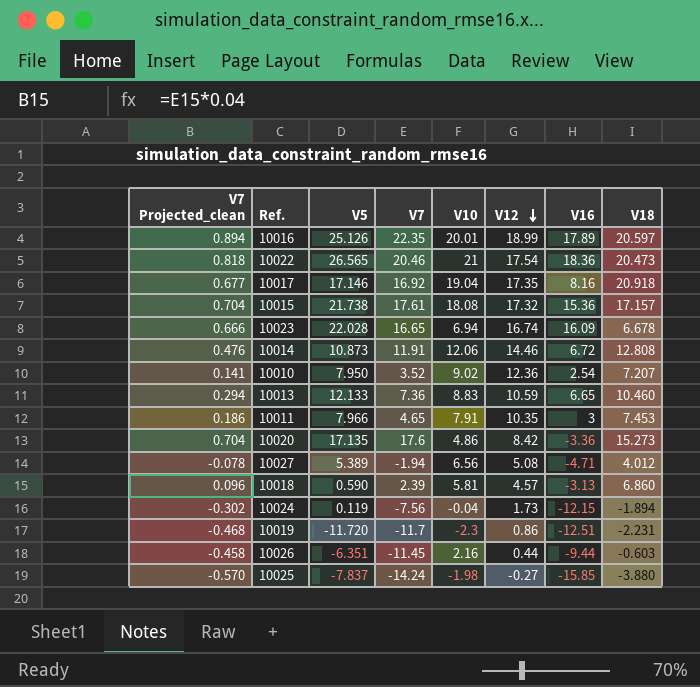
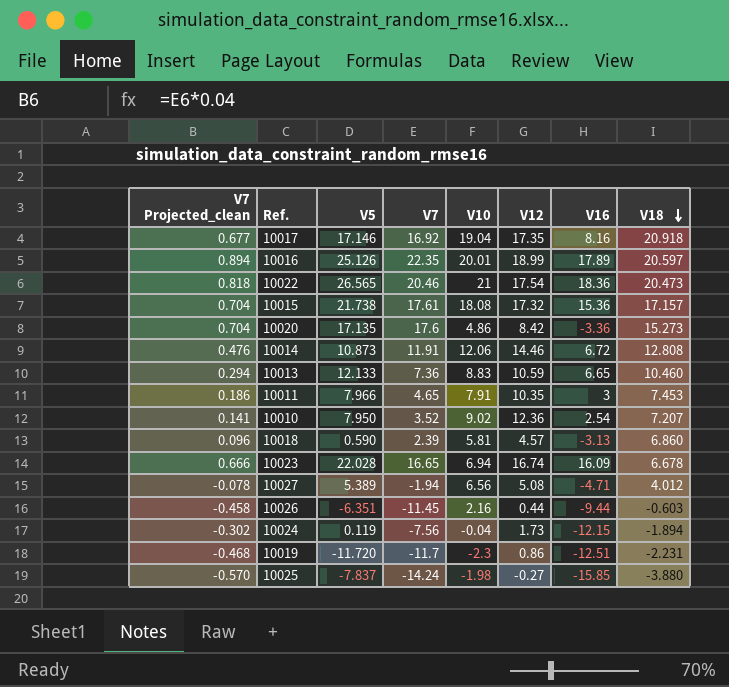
row order: V12 descending -> V18 descending

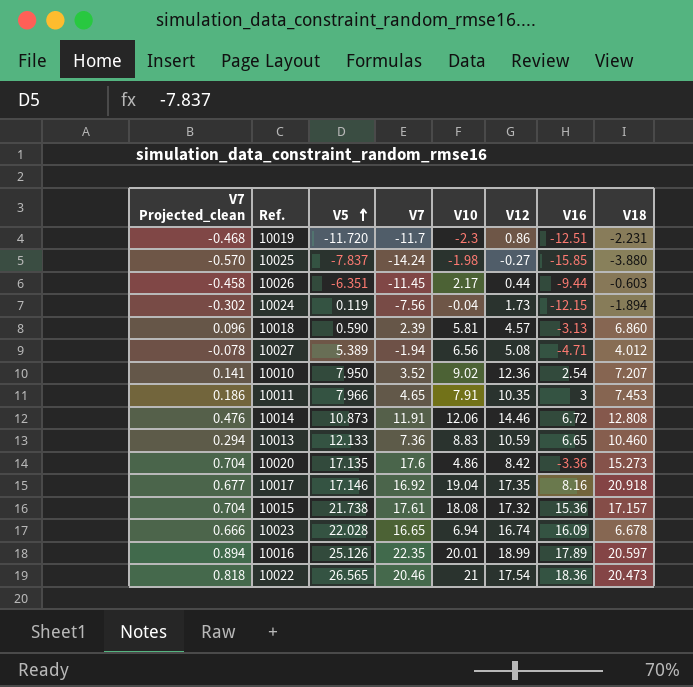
row order: V18 descending -> V5 ascending
10026 | V10: 2.16 -> 2.17

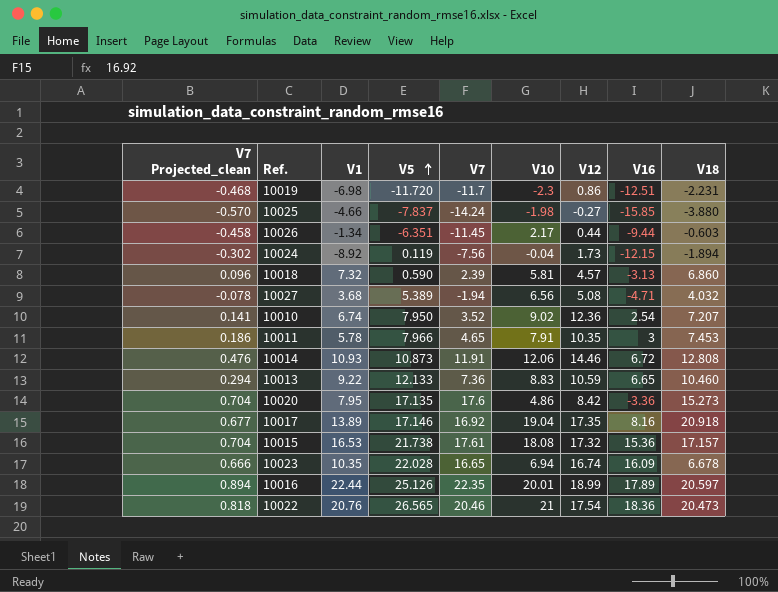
column V1 | position: none -> 3
10027 | V18: 4.012 -> 4.032

